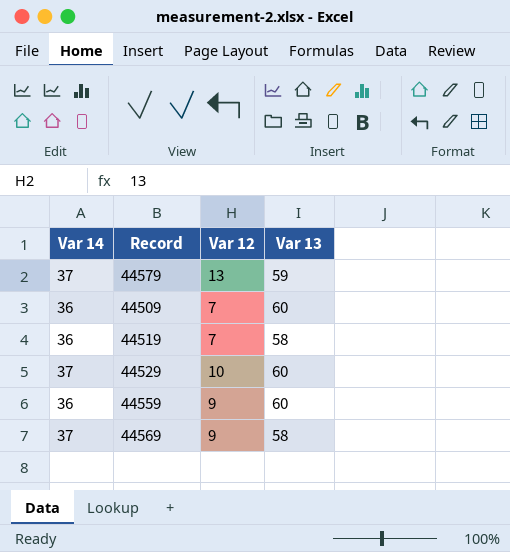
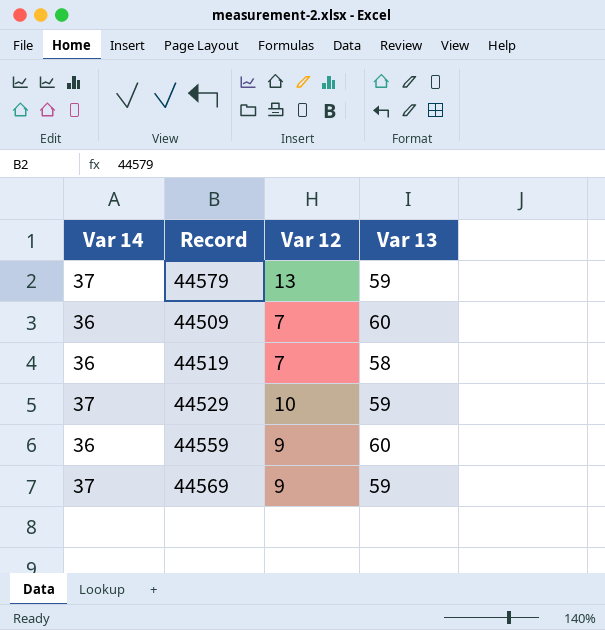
44529 | Var 13: 60 -> 59
44569 | Var 13: 58 -> 59

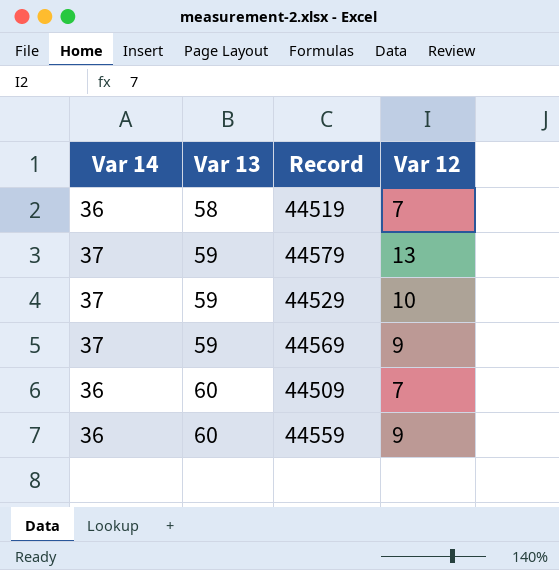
row order: none -> Var 13 ascending
column Var 13 | position: 4 -> 2

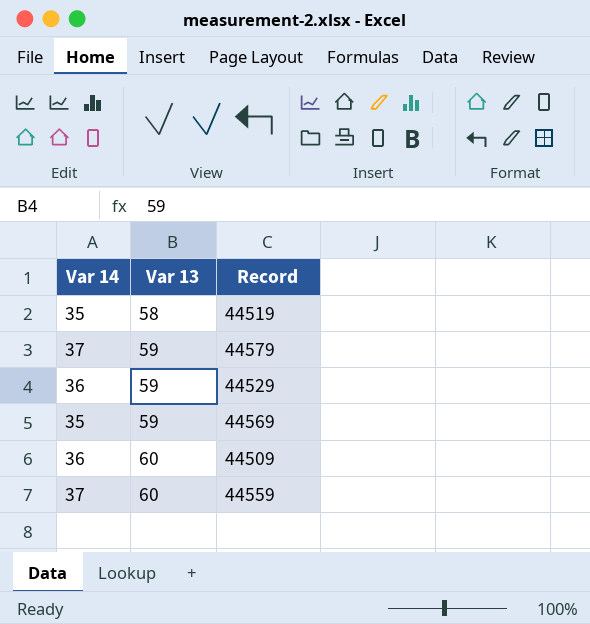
column Var 12 | position: 4 -> none
44519 | Var 14: 36 -> 35
44529 | Var 14: 37 -> 36
44569 | Var 14: 37 -> 35
44559 | Var 14: 36 -> 37

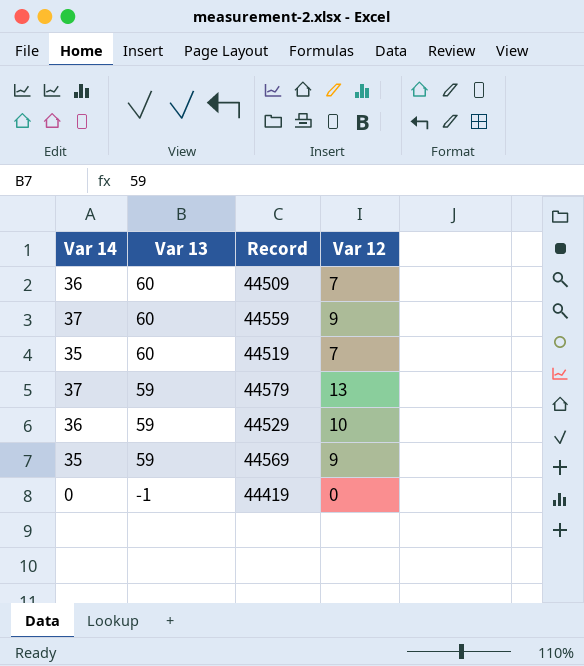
row order: Var 13 ascending -> Var 13 descending
column Var 12 | position: none -> 4
44519 | Var 13: 58 -> 60
row 44419: none -> 0 | -1 | 0

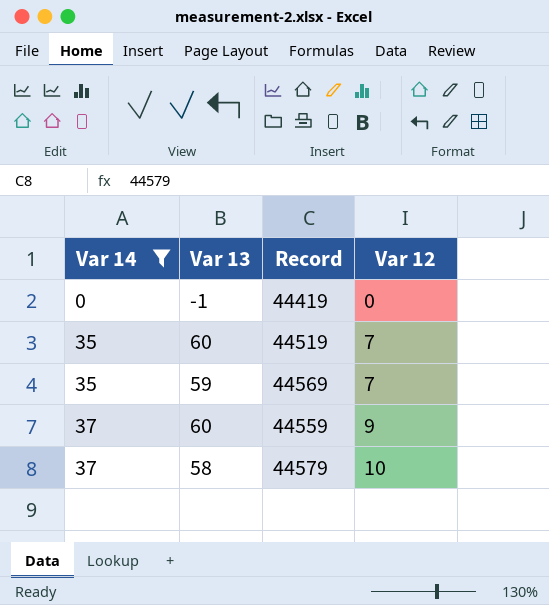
filter: none -> Var 14 != 36
row order: Var 13 descending -> Var 14 ascending
44569 | Var 12: 9 -> 7
44579 | Var 13: 59 -> 58
44579 | Var 12: 13 -> 10

